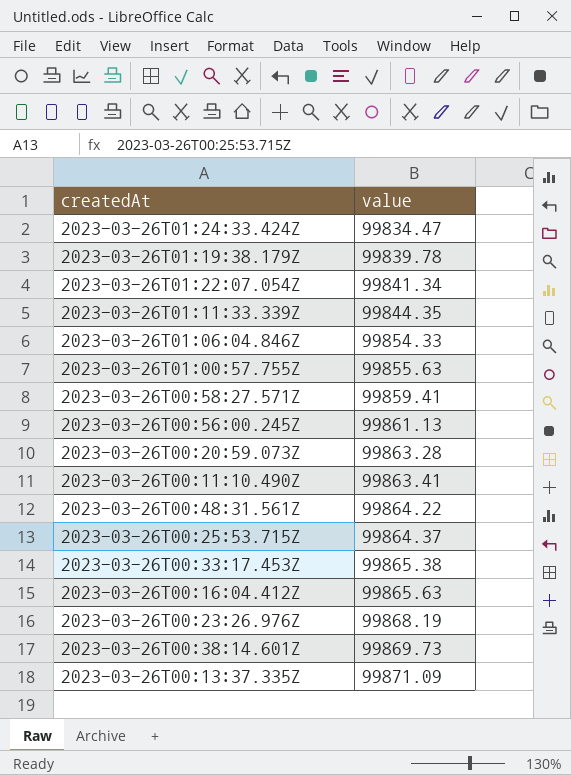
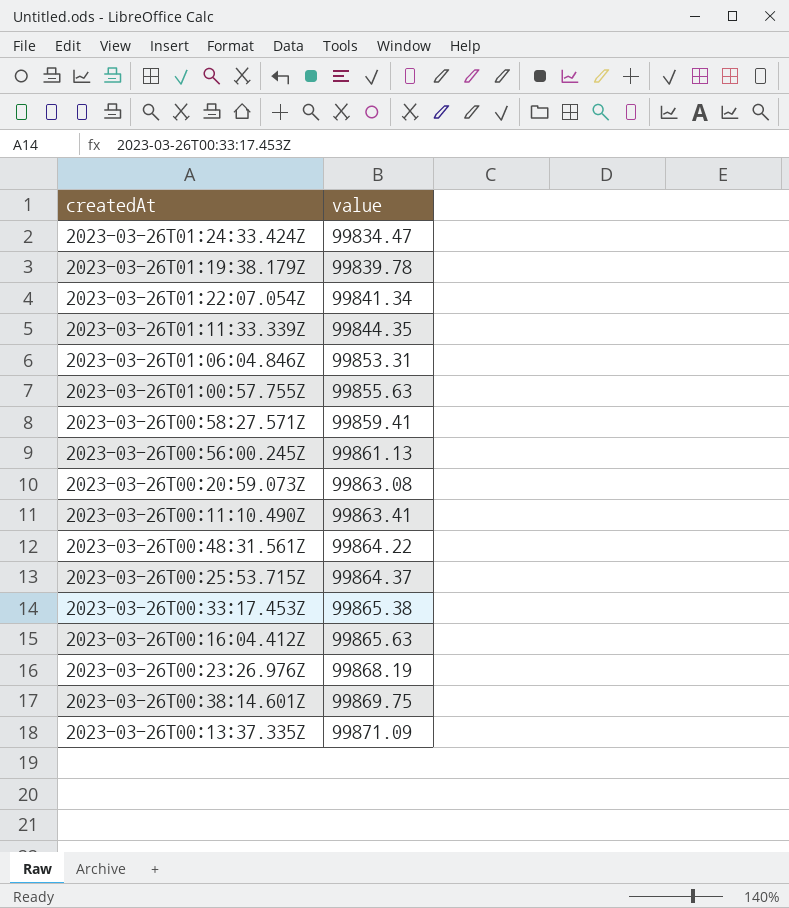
2023-03-26T01:06:04.846Z | value: 99854.33 -> 99853.31
2023-03-26T00:20:59.073Z | value: 99863.28 -> 99863.08
2023-03-26T00:38:14.601Z | value: 99869.73 -> 99869.75

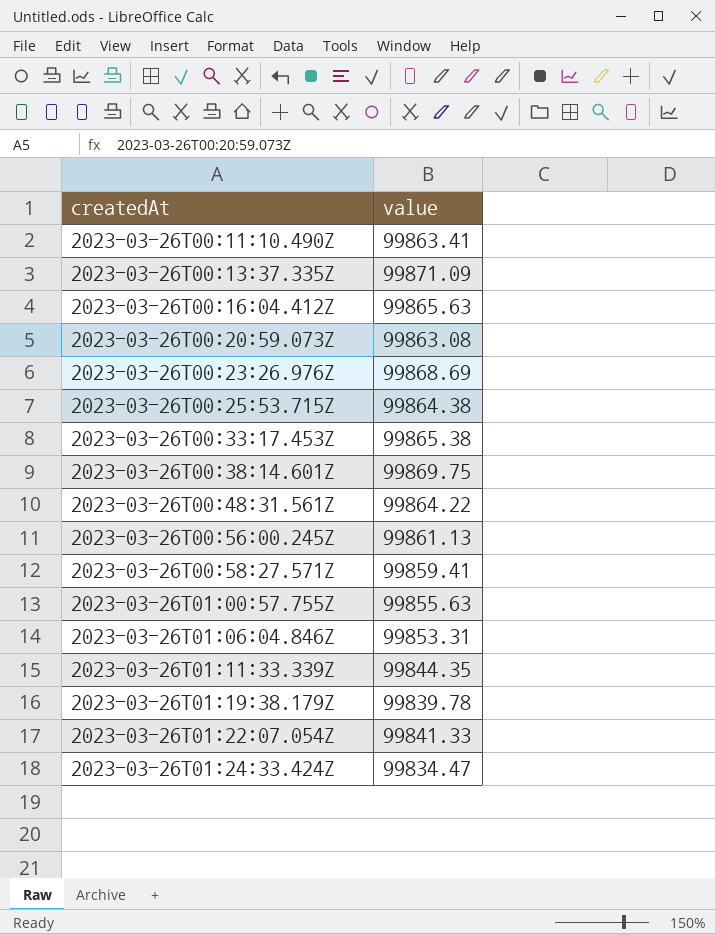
row order: value ascending -> createdAt ascending
2023-03-26T00:23:26.976Z | value: 99868.19 -> 99868.69
2023-03-26T00:25:53.715Z | value: 99864.37 -> 99864.38
2023-03-26T01:22:07.054Z | value: 99841.34 -> 99841.33

